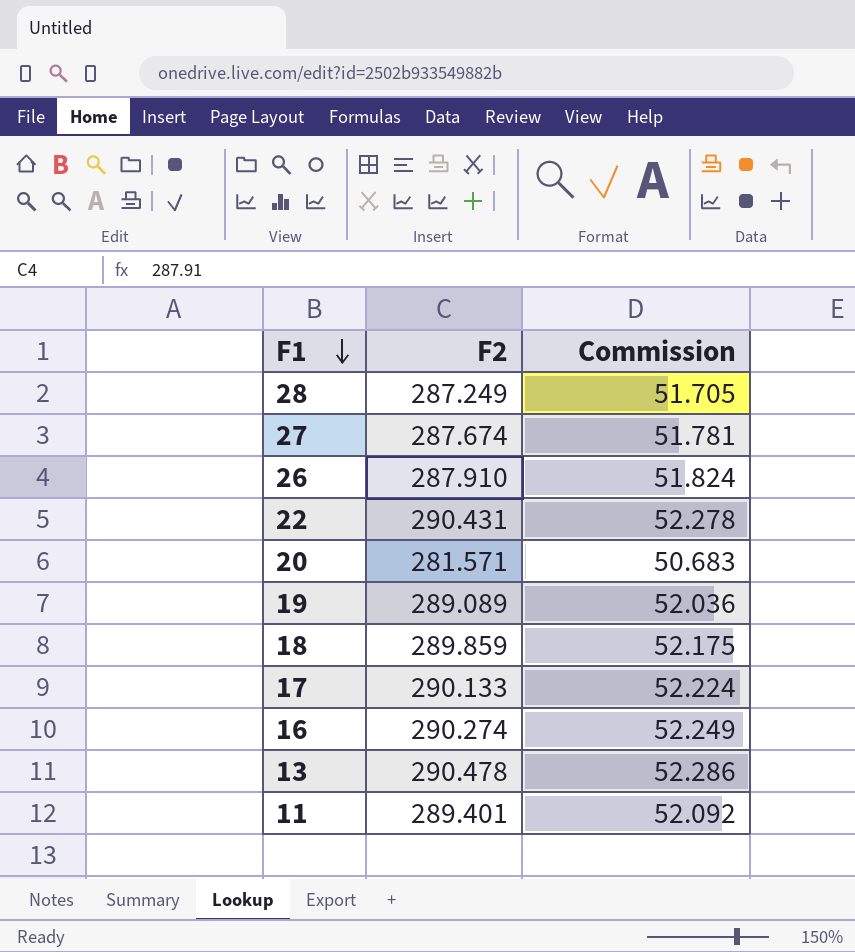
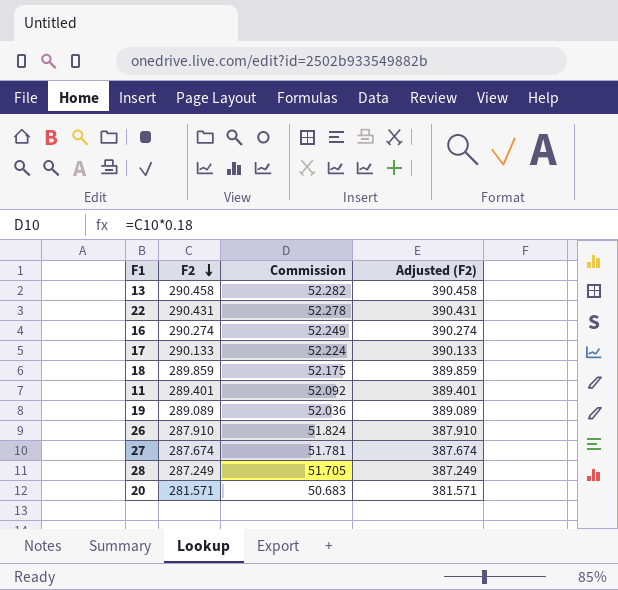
row order: F1 descending -> F2 descending
column Adjusted (F2) | formula: none -> [F2] + 100
13 | F2: 290.478 -> 290.458
13 | Commission: 52.286 -> 52.282

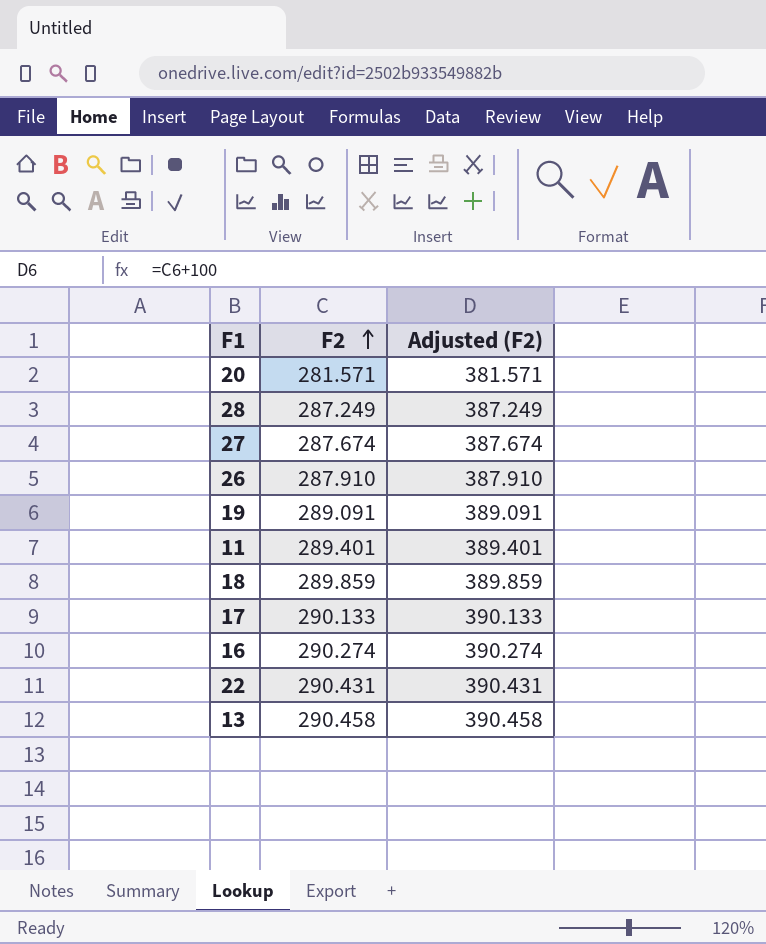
row order: F2 descending -> F2 ascending
column Commission | formula: [F2] * 0.18 -> none
19 | F2: 289.089 -> 289.091
19 | Adjusted (F2): 389.089 -> 389.091

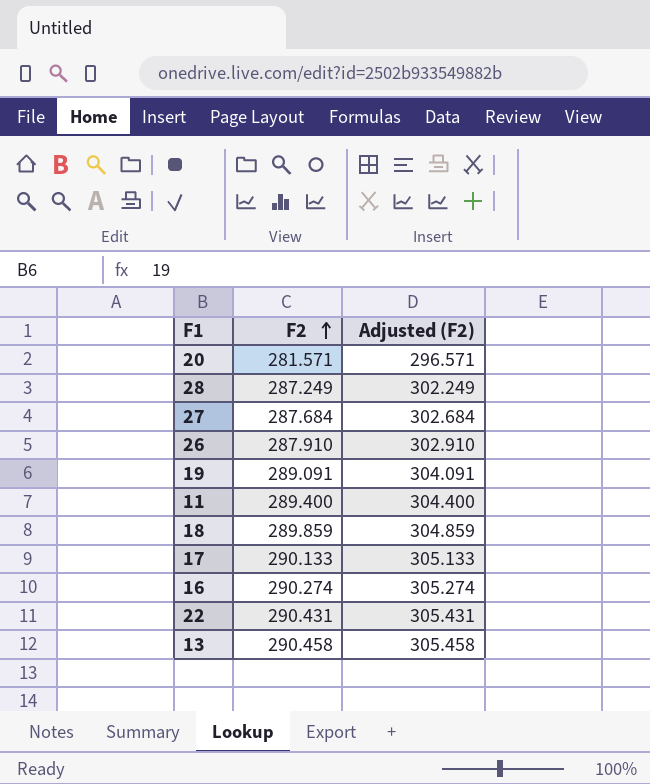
column Adjusted (F2) | formula: [F2] + 100 -> [F2] + 15
27 | F2: 287.674 -> 287.684
11 | F2: 289.401 -> 289.400

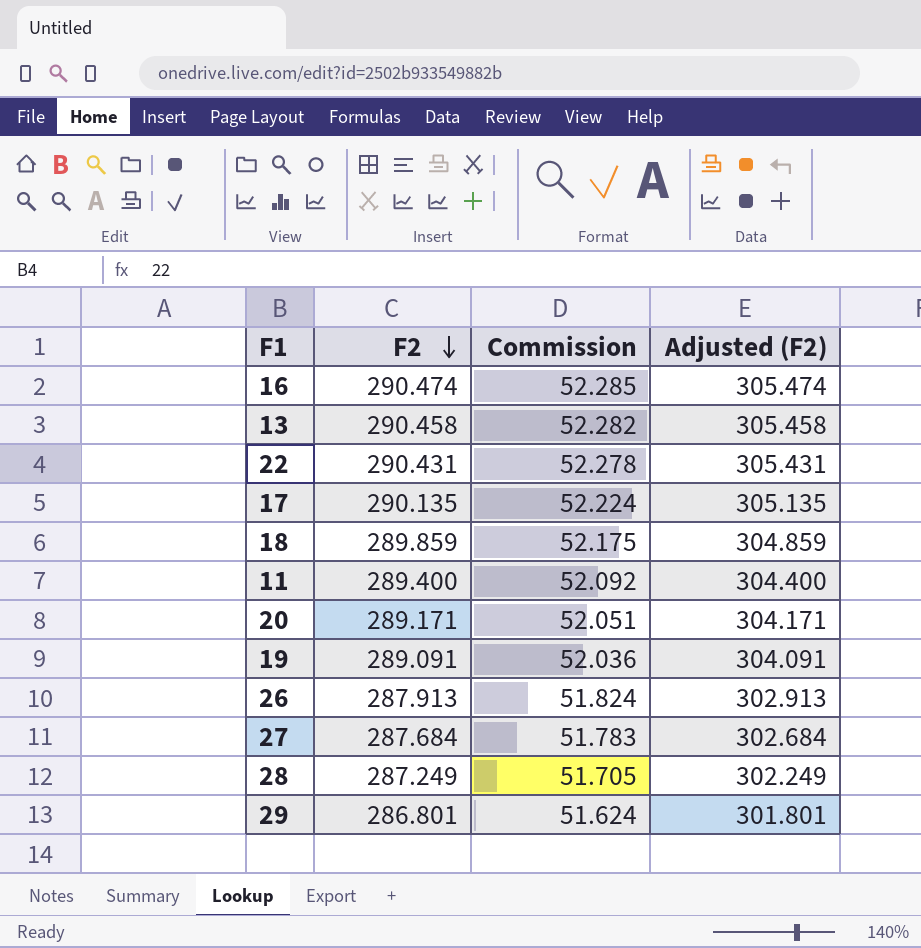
row order: F2 ascending -> F2 descending
column Commission | formula: none -> [F2] * 0.18
16 | F2: 290.274 -> 290.474
16 | Adjusted (F2): 305.274 -> 305.474
17 | F2: 290.133 -> 290.135
17 | Adjusted (F2): 305.133 -> 305.135
20 | F2: 281.571 -> 289.171
20 | Adjusted (F2): 296.571 -> 304.171
26 | F2: 287.910 -> 287.913
26 | Adjusted (F2): 302.910 -> 302.913
row 29: none -> 286.801 | 51.624 | 301.801

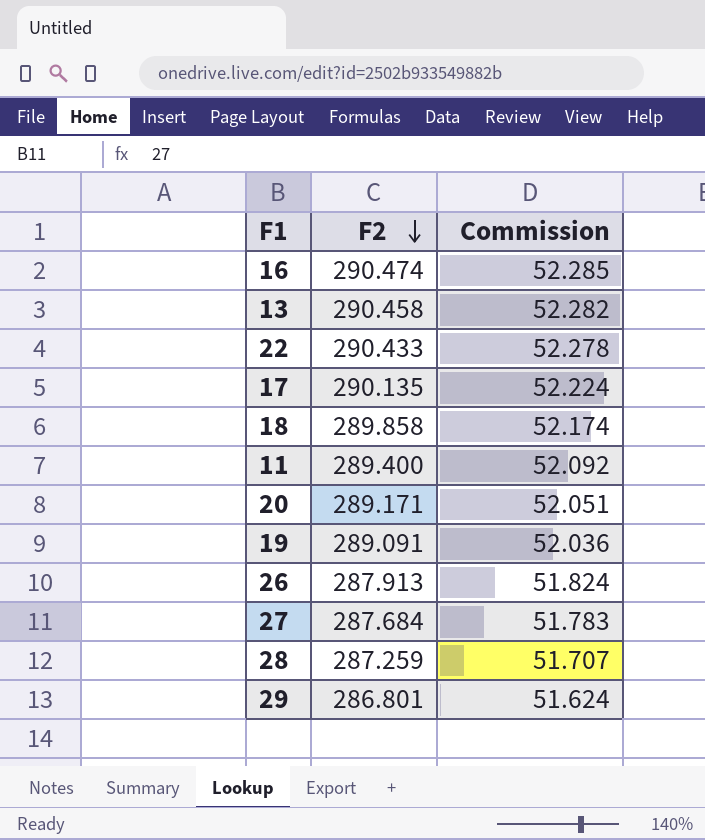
column Adjusted (F2) | formula: [F2] + 15 -> none
22 | F2: 290.431 -> 290.433
18 | F2: 289.859 -> 289.858
18 | Commission: 52.175 -> 52.174
28 | F2: 287.249 -> 287.259
28 | Commission: 51.705 -> 51.707

